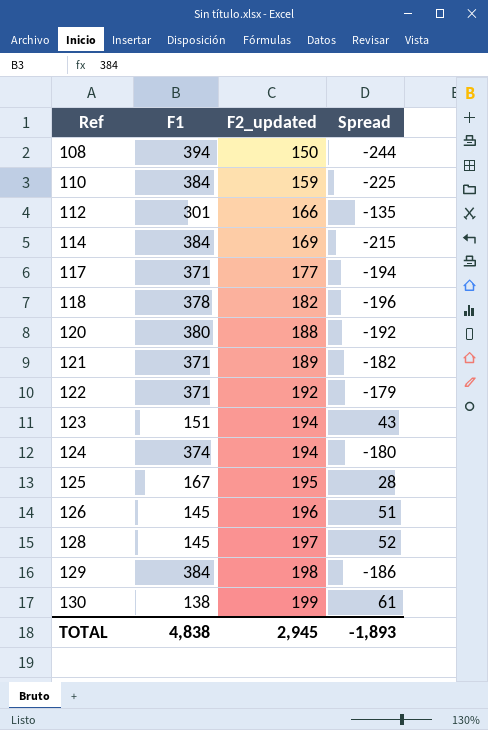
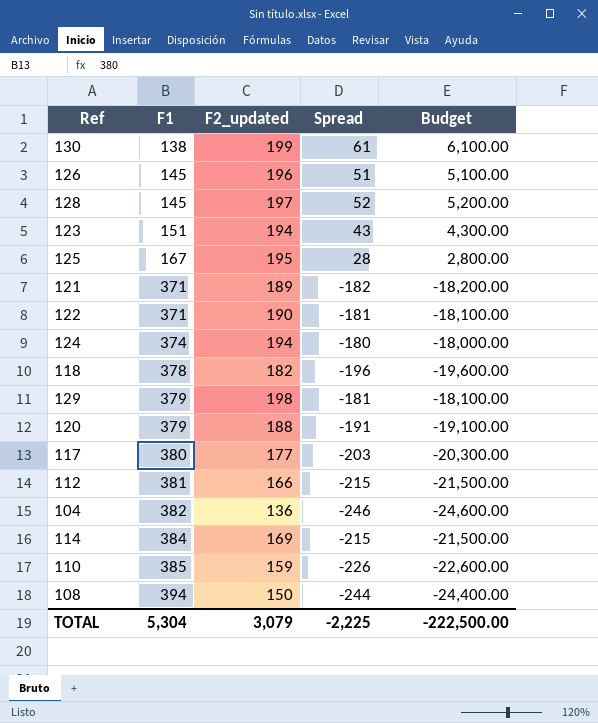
row order: Ref ascending -> F1 ascending
column Budget | formula: none -> [Spread] * 100
122 | F2_updated: 192 -> 190
122 | Spread: -179 -> -181
129 | F1: 384 -> 379
129 | Spread: -186 -> -181
120 | F1: 380 -> 379
120 | Spread: -192 -> -191
117 | F1: 371 -> 380
117 | Spread: -194 -> -203
112 | F1: 301 -> 381
112 | Spread: -135 -> -215
row 104: none -> 382 | 136 | -246 | -24,600.00
110 | F1: 384 -> 385
110 | Spread: -225 -> -226
TOTAL | F1: 4,838 -> 5,304
TOTAL | F2_updated: 2,945 -> 3,079
TOTAL | Spread: -1,893 -> -2,225

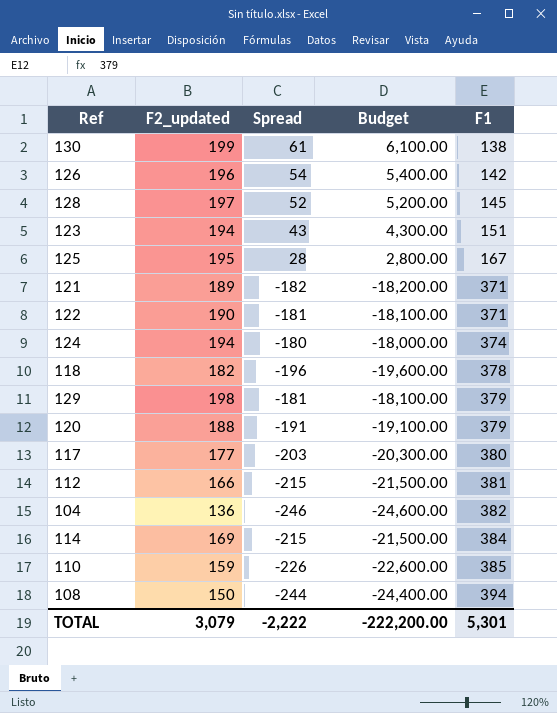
column F1 | position: 2 -> 5
126 | Spread: 51 -> 54
126 | Budget: 5,100.00 -> 5,400.00
126 | F1: 145 -> 142
TOTAL | Spread: -2,225 -> -2,222
TOTAL | Budget: -222,500.00 -> -222,200.00
TOTAL | F1: 5,304 -> 5,301

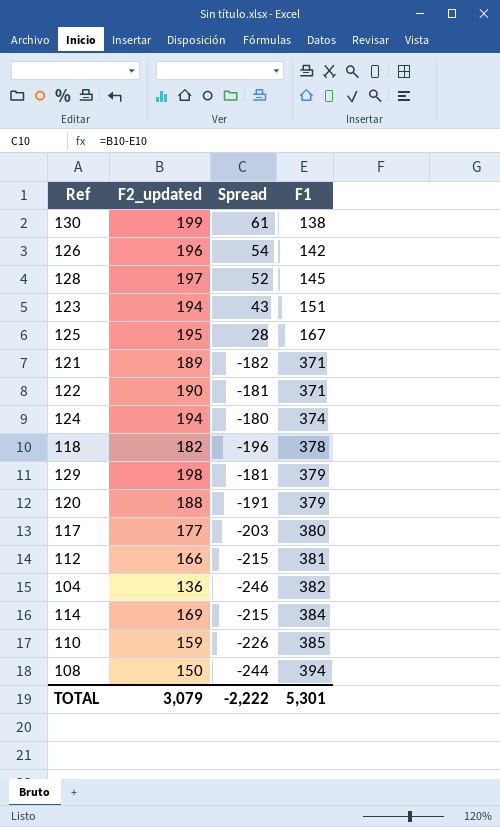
column Budget | formula: [Spread] * 100 -> none

